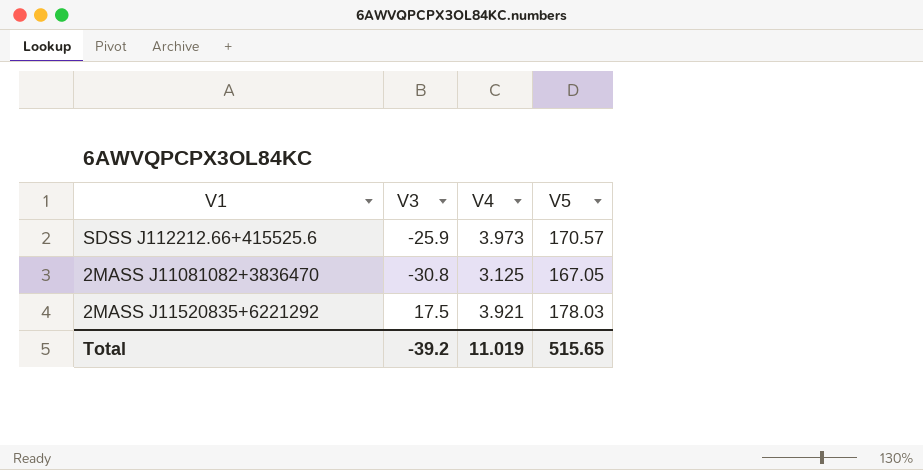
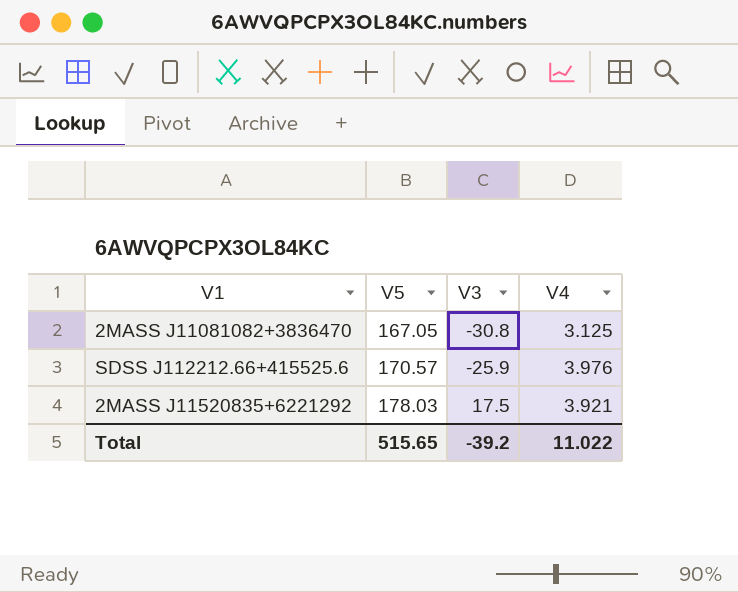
row order: none -> V5 ascending
column V5 | position: 4 -> 2
SDSS J112212.66+415525.6 | V4: 3.973 -> 3.976
Total | V4: 11.019 -> 11.022

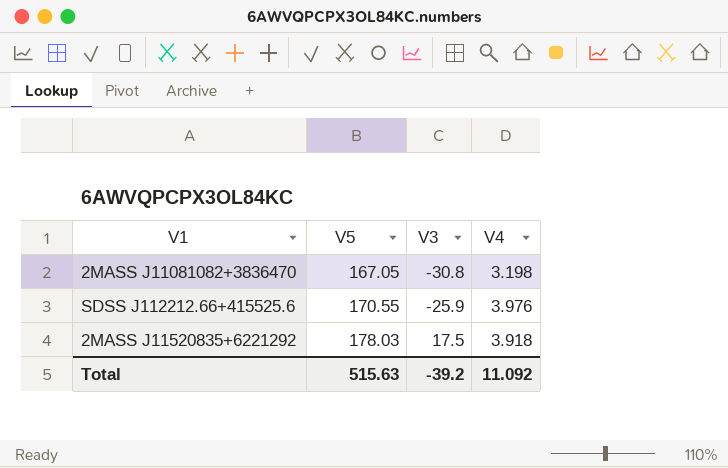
2MASS J11081082+3836470 | V4: 3.125 -> 3.198
SDSS J112212.66+415525.6 | V5: 170.57 -> 170.55
2MASS J11520835+6221292 | V4: 3.921 -> 3.918
Total | V5: 515.65 -> 515.63
Total | V4: 11.022 -> 11.092

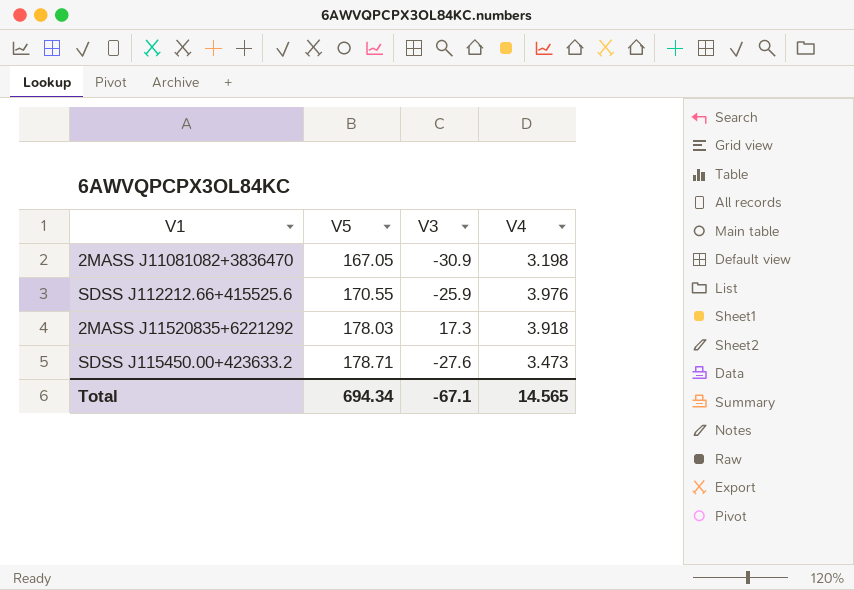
2MASS J11081082+3836470 | V3: -30.8 -> -30.9
2MASS J11520835+6221292 | V3: 17.5 -> 17.3
row SDSS J115450.00+423633.2: none -> 178.71 | -27.6 | 3.473
Total | V5: 515.63 -> 694.34
Total | V3: -39.2 -> -67.1
Total | V4: 11.092 -> 14.565

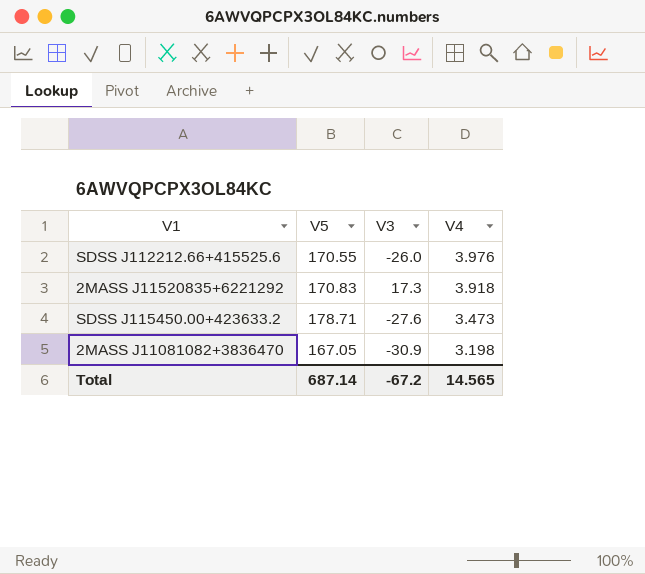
row order: V5 ascending -> V4 descending
SDSS J112212.66+415525.6 | V3: -25.9 -> -26.0
2MASS J11520835+6221292 | V5: 178.03 -> 170.83
Total | V5: 694.34 -> 687.14
Total | V3: -67.1 -> -67.2

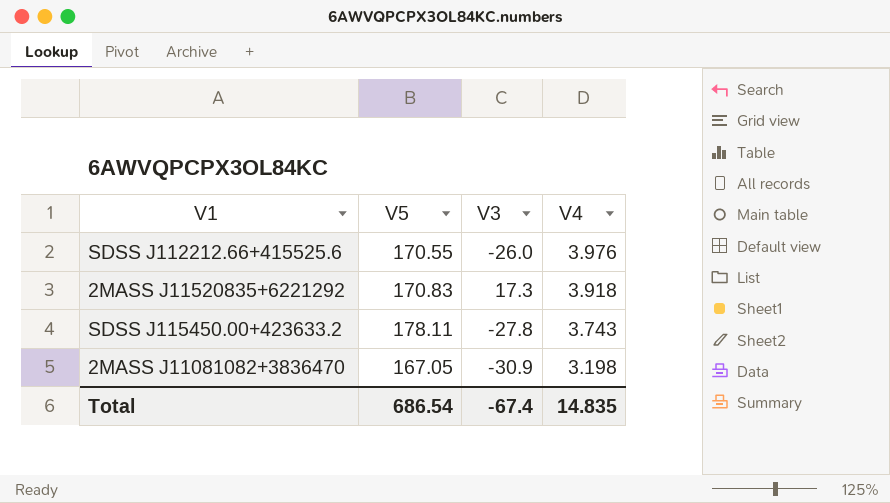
SDSS J115450.00+423633.2 | V5: 178.71 -> 178.11
SDSS J115450.00+423633.2 | V3: -27.6 -> -27.8
SDSS J115450.00+423633.2 | V4: 3.473 -> 3.743
Total | V5: 687.14 -> 686.54
Total | V3: -67.2 -> -67.4
Total | V4: 14.565 -> 14.835

